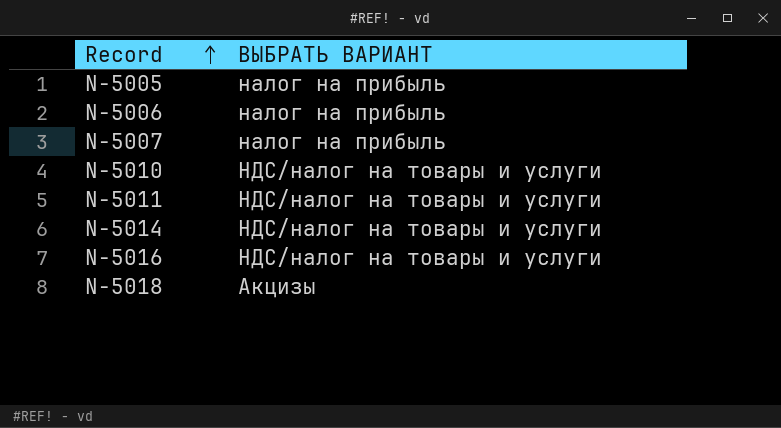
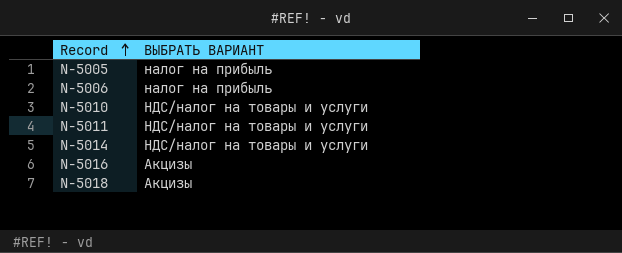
row N-5007: налог на прибыль -> none
N-5016 | ВЫБРАТЬ ВАРИАНТ: НДС/налог на товары и услуги -> Акцизы

